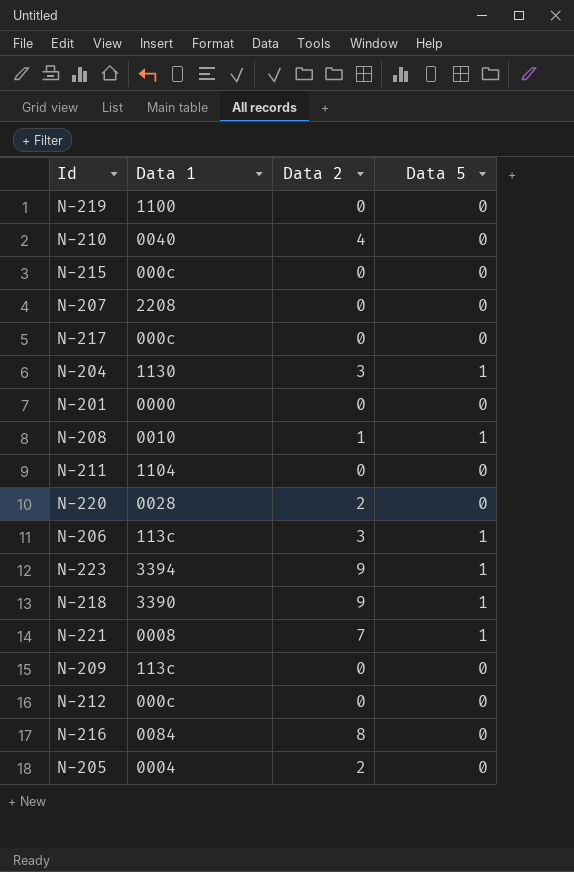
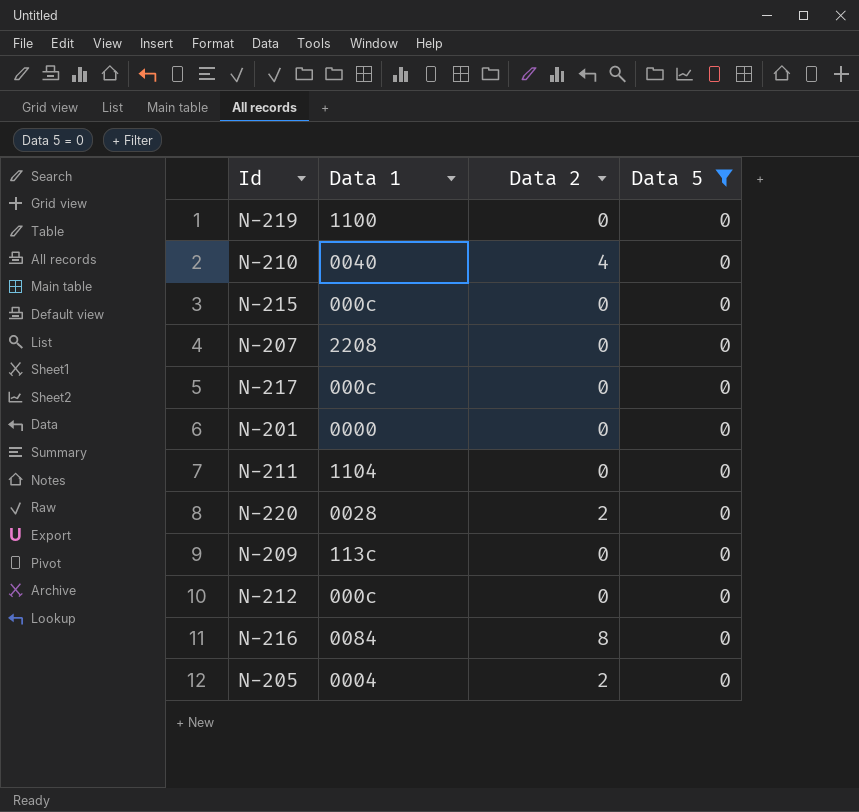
filter: none -> Data 5 = 0

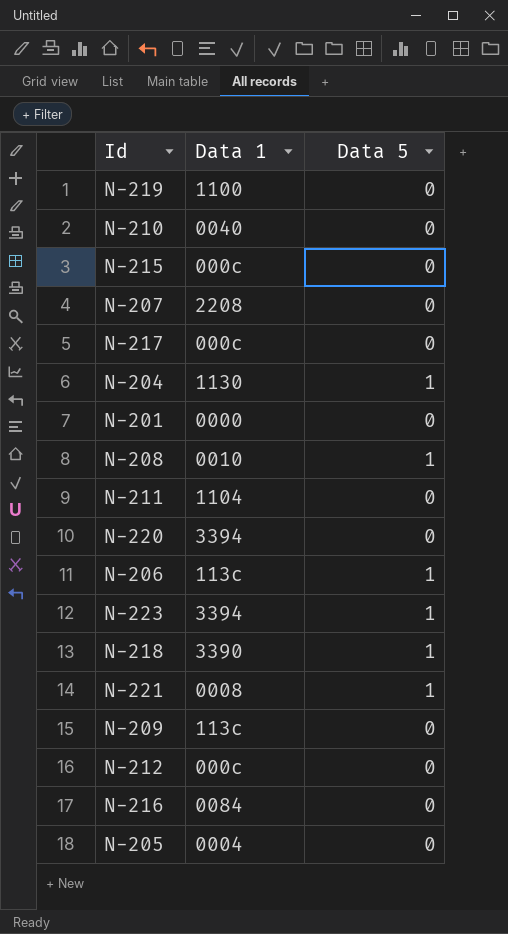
filter: Data 5 = 0 -> none
column Data 2 | position: 3 -> none
N-220 | Data 1: 0028 -> 3394

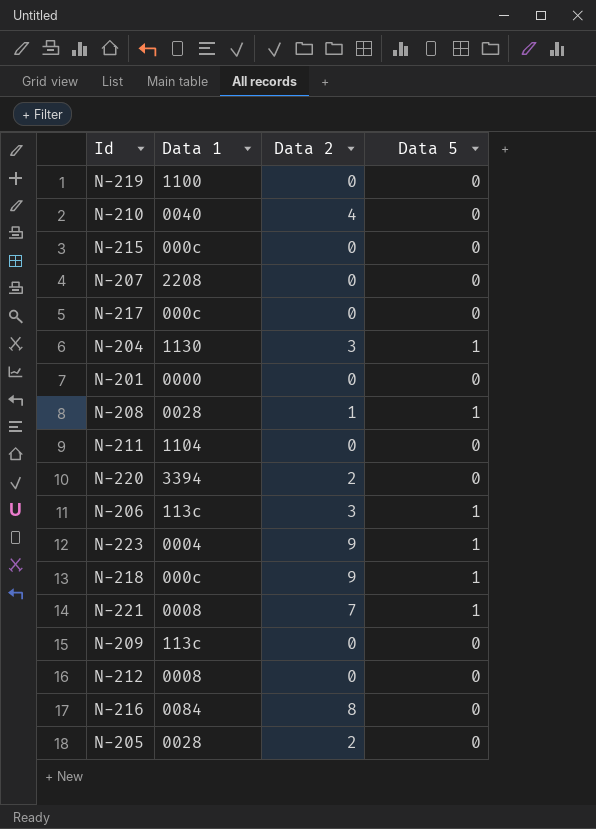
column Data 2 | position: none -> 3
N-208 | Data 1: 0010 -> 0028
N-223 | Data 1: 3394 -> 0004
N-218 | Data 1: 3390 -> 000c
N-212 | Data 1: 000c -> 0008
N-205 | Data 1: 0004 -> 0028

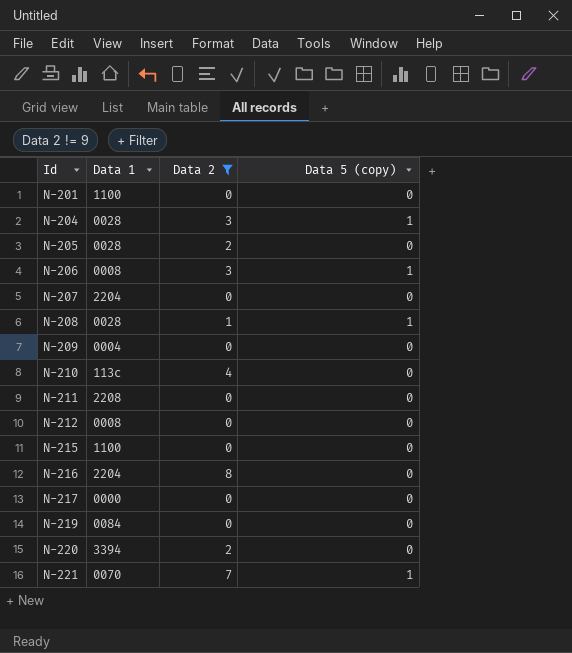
filter: none -> Data 2 != 9
row order: none -> Id ascending
column name: Data 5 -> Data 5 (copy)
N-201 | Data 1: 0000 -> 1100
N-204 | Data 1: 1130 -> 0028
N-206 | Data 1: 113c -> 0008
N-207 | Data 1: 2208 -> 2204
N-209 | Data 1: 113c -> 0004
N-210 | Data 1: 0040 -> 113c
N-211 | Data 1: 1104 -> 2208
N-215 | Data 1: 000c -> 1100
N-216 | Data 1: 0084 -> 2204
N-217 | Data 1: 000c -> 0000
N-219 | Data 1: 1100 -> 0084
N-221 | Data 1: 0008 -> 0070

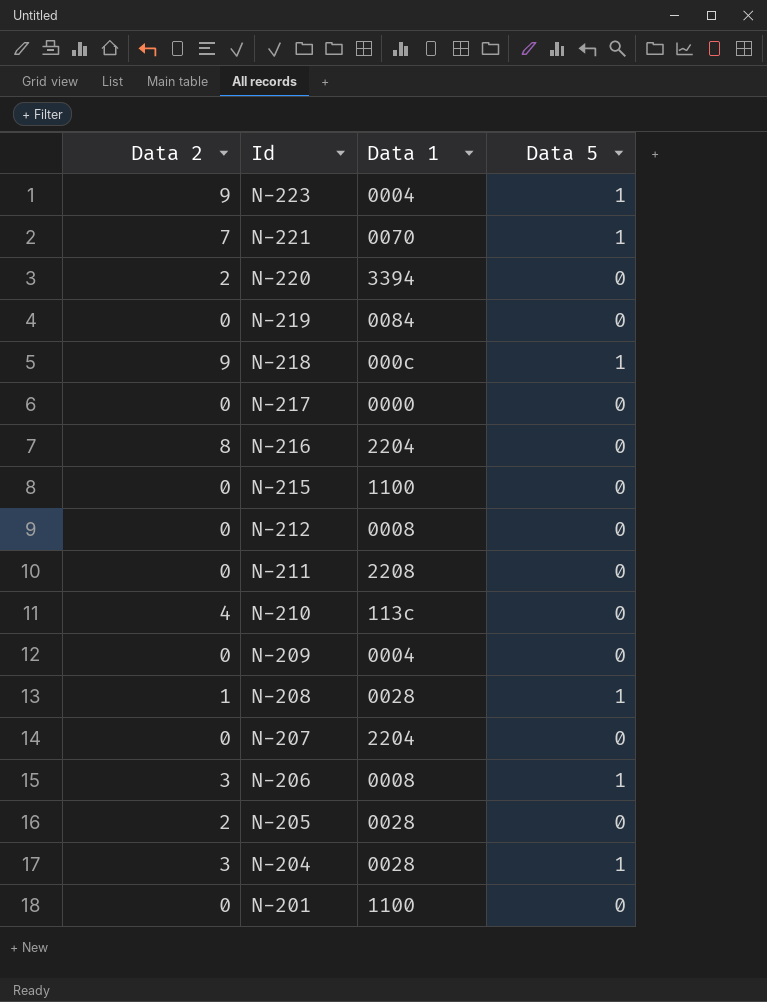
filter: Data 2 != 9 -> none
row order: Id ascending -> Id descending
column Data 2 | position: 3 -> 1
column name: Data 5 (copy) -> Data 5

